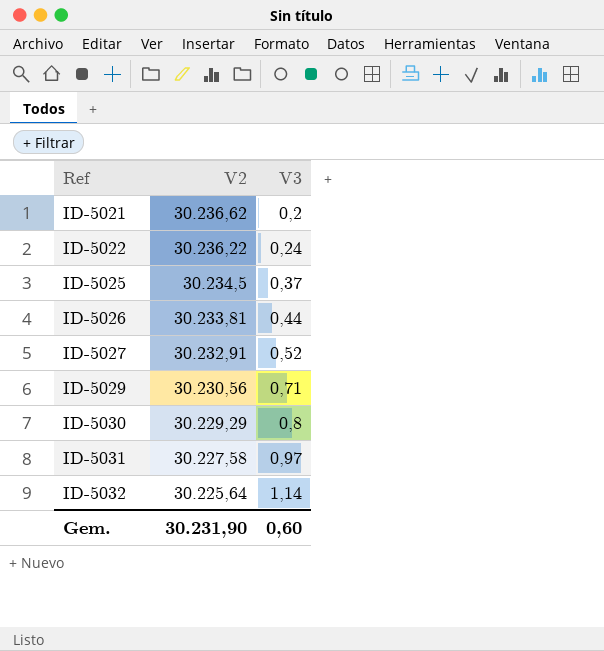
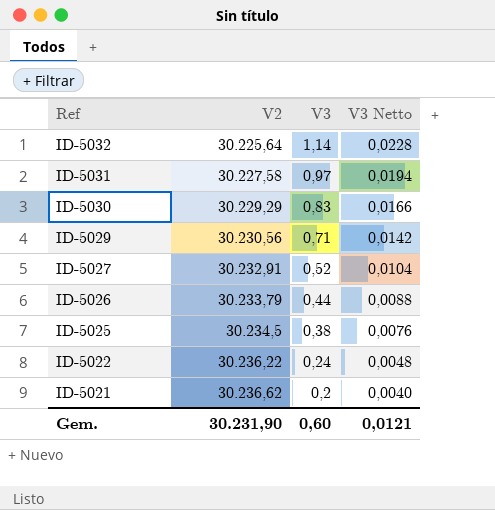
row order: Ref ascending -> Ref descending
column V3 Netto | formula: none -> [V3] * 0,02
ID-5030 | V3: 0,8 -> 0,83
ID-5026 | V2: 30.233,81 -> 30.233,79
ID-5025 | V3: 0,37 -> 0,38

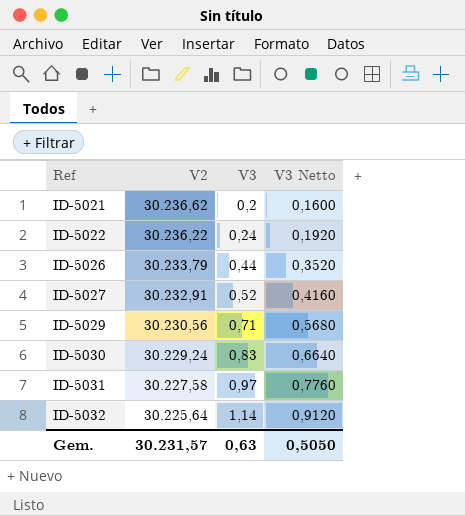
row order: Ref descending -> Ref ascending
column V3 Netto | formula: [V3] * 0,02 -> [V3] * 0,8
row ID-5025: 30.234,5 | 0,38 | 0,0076 -> none
ID-5030 | V2: 30.229,29 -> 30.229,24
Gem. | V2: 30.231,90 -> 30.231,57
Gem. | V3: 0,60 -> 0,63
Gem. | V3 Netto: 0,0121 -> 0,5050

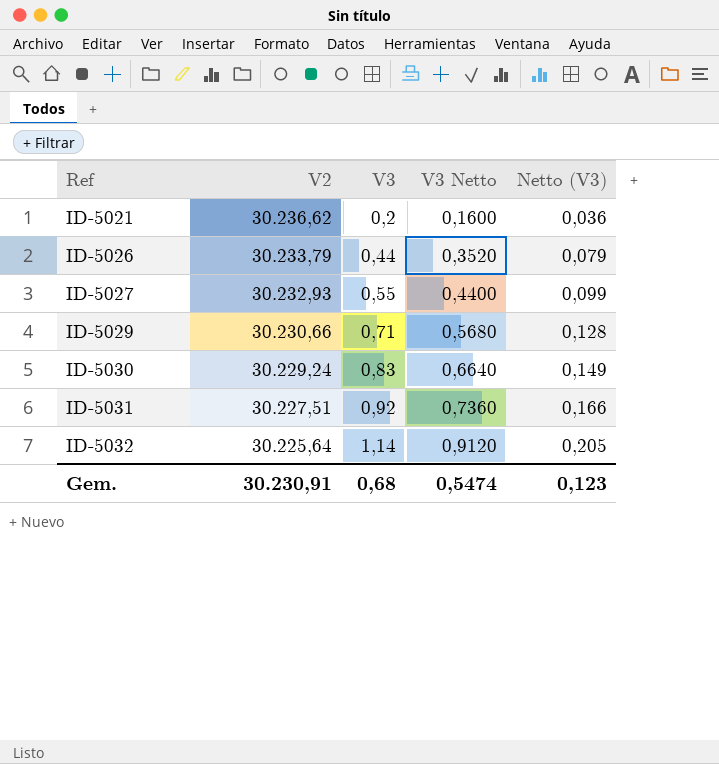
column Netto (V3) | formula: none -> [V3] * 0,18
row ID-5022: 30.236,22 | 0,24 | 0,1920 -> none
ID-5027 | V2: 30.232,91 -> 30.232,93
ID-5027 | V3: 0,52 -> 0,55
ID-5027 | V3 Netto: 0,4160 -> 0,4400
ID-5029 | V2: 30.230,56 -> 30.230,66
ID-5031 | V2: 30.227,58 -> 30.227,51
ID-5031 | V3: 0,97 -> 0,92
ID-5031 | V3 Netto: 0,7760 -> 0,7360
Gem. | V2: 30.231,57 -> 30.230,91
Gem. | V3: 0,63 -> 0,68
Gem. | V3 Netto: 0,5050 -> 0,5474

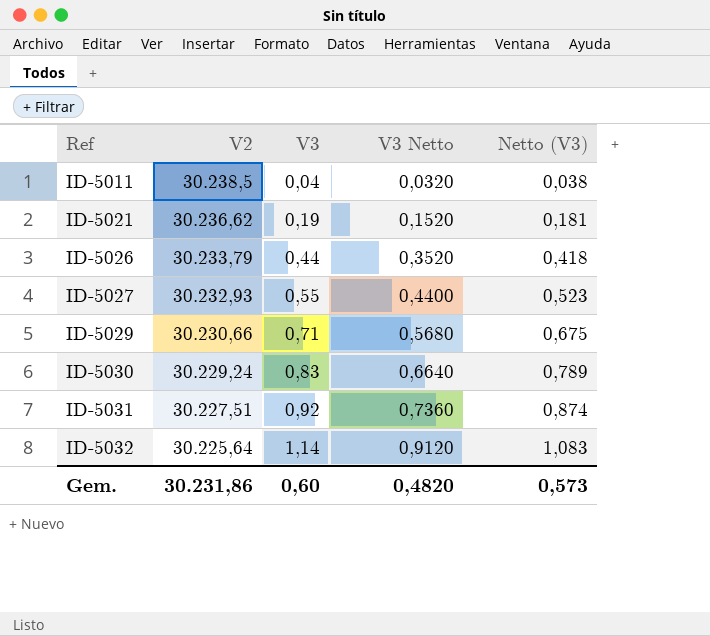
column Netto (V3) | formula: [V3] * 0,18 -> [V3] * 0,95
row ID-5011: none -> 30.238,5 | 0,04 | 0,0320 | 0,038
ID-5021 | V3: 0,2 -> 0,19
ID-5021 | V3 Netto: 0,1600 -> 0,1520
Gem. | V2: 30.230,91 -> 30.231,86
Gem. | V3: 0,68 -> 0,60
Gem. | V3 Netto: 0,5474 -> 0,4820
Gem. | Netto (V3): 0,123 -> 0,573

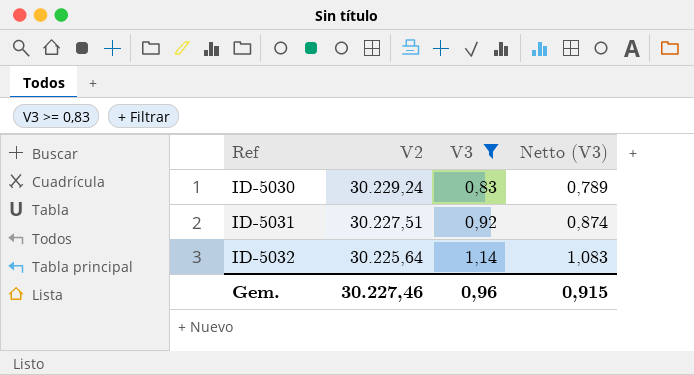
filter: none -> V3 >= 0,83
column V3 Netto | formula: [V3] * 0,8 -> none
Gem. | V2: 30.231,86 -> 30.227,46
Gem. | V3: 0,60 -> 0,96
Gem. | Netto (V3): 0,573 -> 0,915

